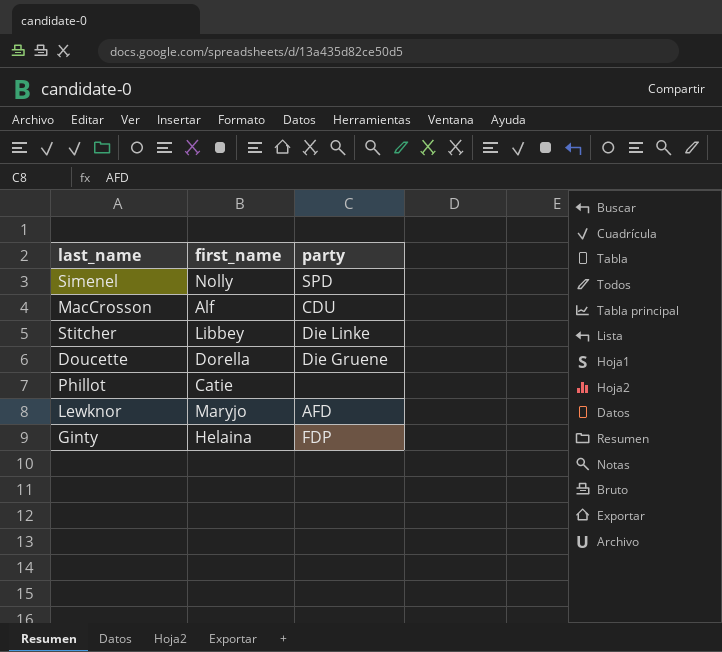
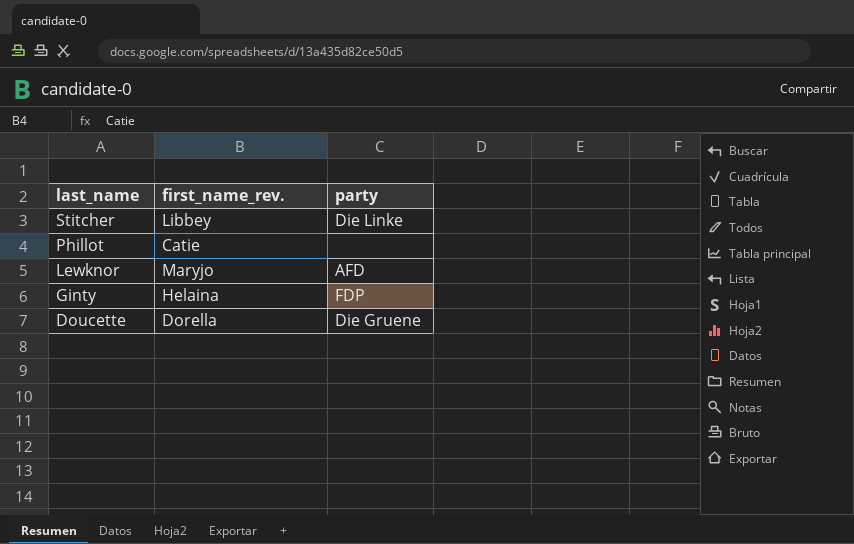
row order: none -> last_name descending
column name: first_name -> first_name_rev.
row Simenel: Nolly | SPD -> none
row MacCrosson: Alf | CDU -> none

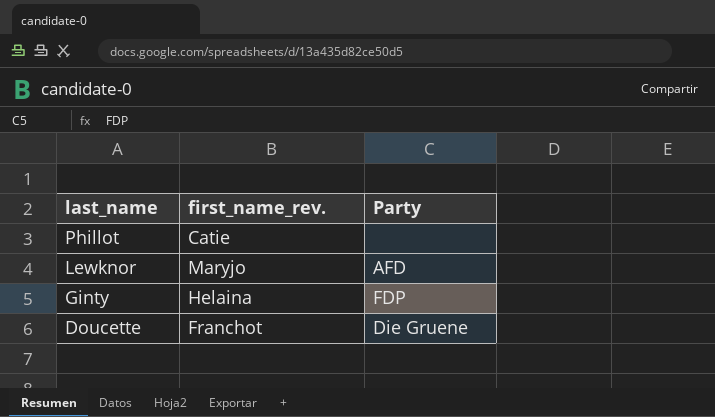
column name: party -> Party
row Stitcher: Libbey | Die Linke -> none
Doucette | first_name_rev.: Dorella -> Franchot

